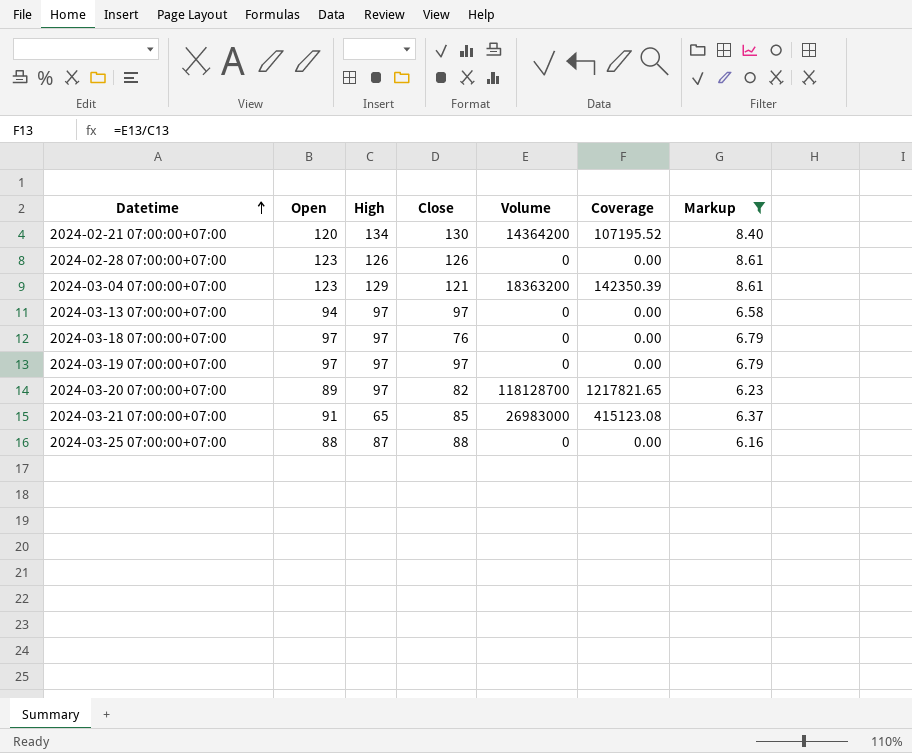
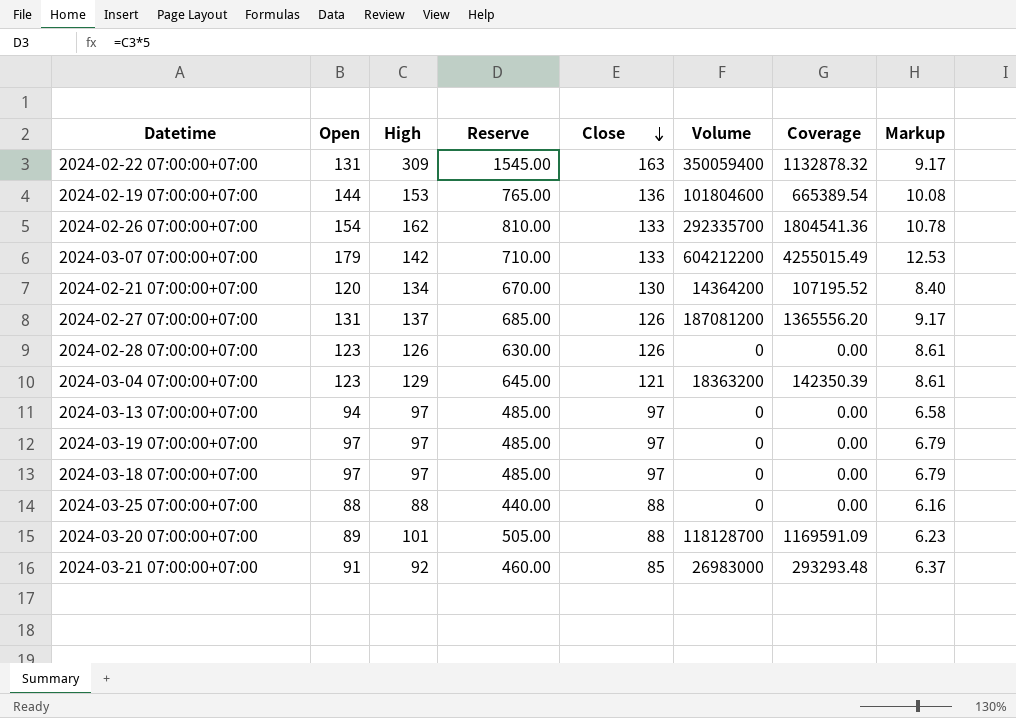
filter: Markup <= 8.61 -> none
row order: Datetime ascending -> Close descending
column Reserve | formula: none -> [High] * 5
2024-03-18 07:00:00+07:00 | Close: 76 -> 97
2024-03-25 07:00:00+07:00 | High: 87 -> 88
2024-03-20 07:00:00+07:00 | High: 97 -> 101
2024-03-20 07:00:00+07:00 | Close: 82 -> 88
2024-03-20 07:00:00+07:00 | Coverage: 1217821.65 -> 1169591.09
2024-03-21 07:00:00+07:00 | High: 65 -> 92
2024-03-21 07:00:00+07:00 | Coverage: 415123.08 -> 293293.48

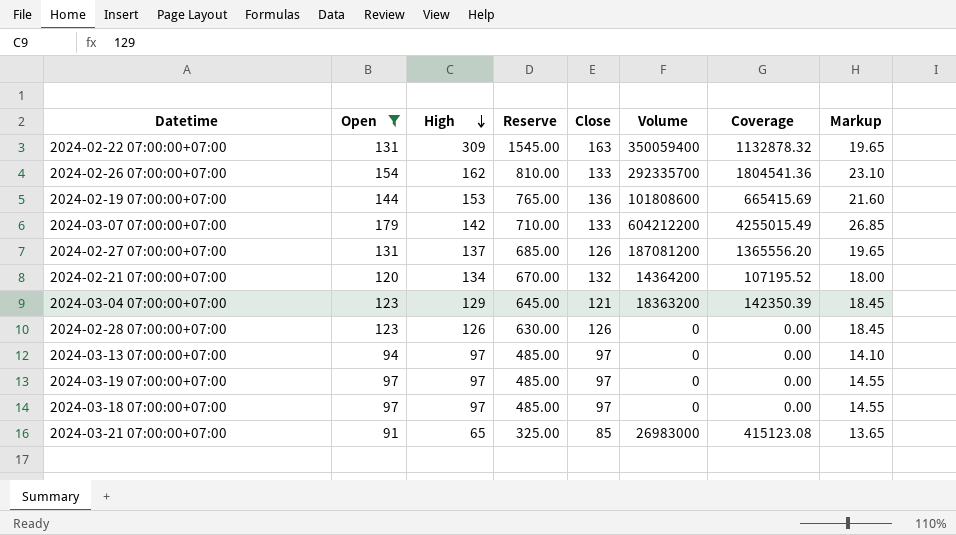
filter: none -> Open >= 91
row order: Close descending -> High descending
column Markup | formula: [Open] * 0.07 -> [Open] * 0.15
2024-02-19 07:00:00+07:00 | Volume: 101804600 -> 101808600
2024-02-19 07:00:00+07:00 | Coverage: 665389.54 -> 665415.69
2024-02-21 07:00:00+07:00 | Close: 130 -> 132
2024-03-21 07:00:00+07:00 | High: 92 -> 65
2024-03-21 07:00:00+07:00 | Reserve: 460.00 -> 325.00
2024-03-21 07:00:00+07:00 | Coverage: 293293.48 -> 415123.08

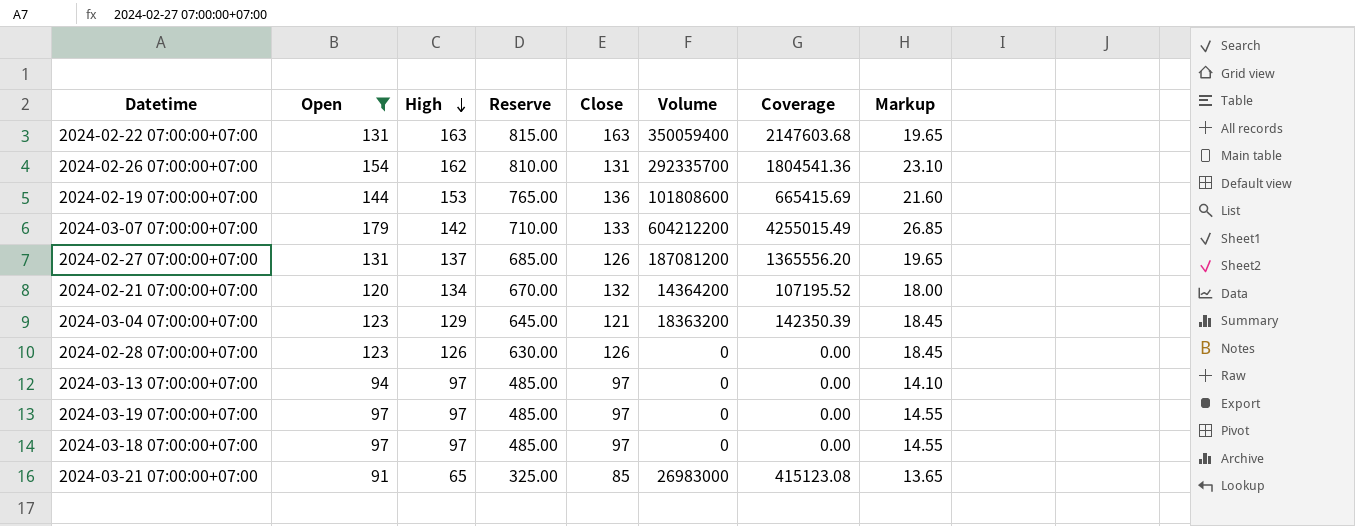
2024-02-22 07:00:00+07:00 | High: 309 -> 163
2024-02-22 07:00:00+07:00 | Reserve: 1545.00 -> 815.00
2024-02-22 07:00:00+07:00 | Coverage: 1132878.32 -> 2147603.68
2024-02-26 07:00:00+07:00 | Close: 133 -> 131

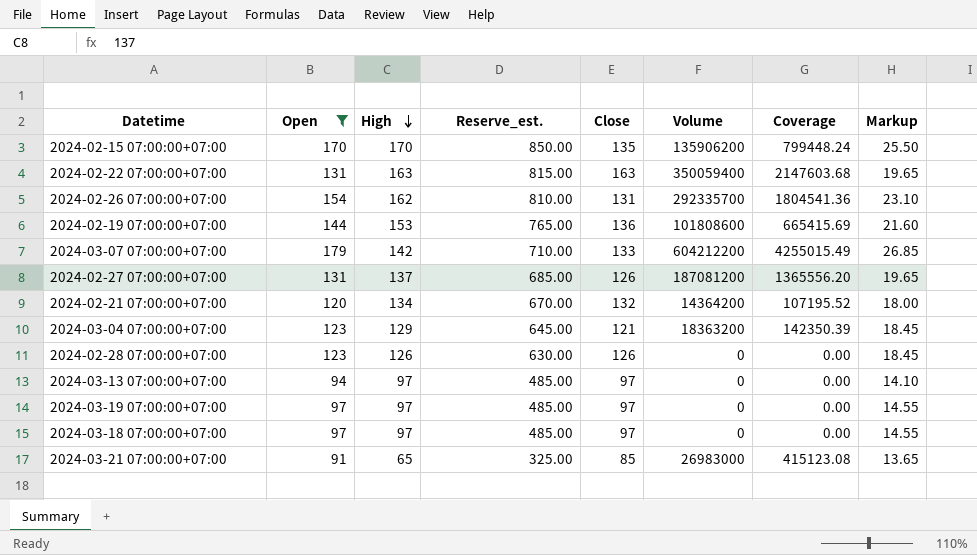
column name: Reserve -> Reserve_est.
row 2024-02-15 07:00:00+07:00: none -> 170 | 170 | 850.00 | 135 | 135906200 | 799448.24 | 25.50

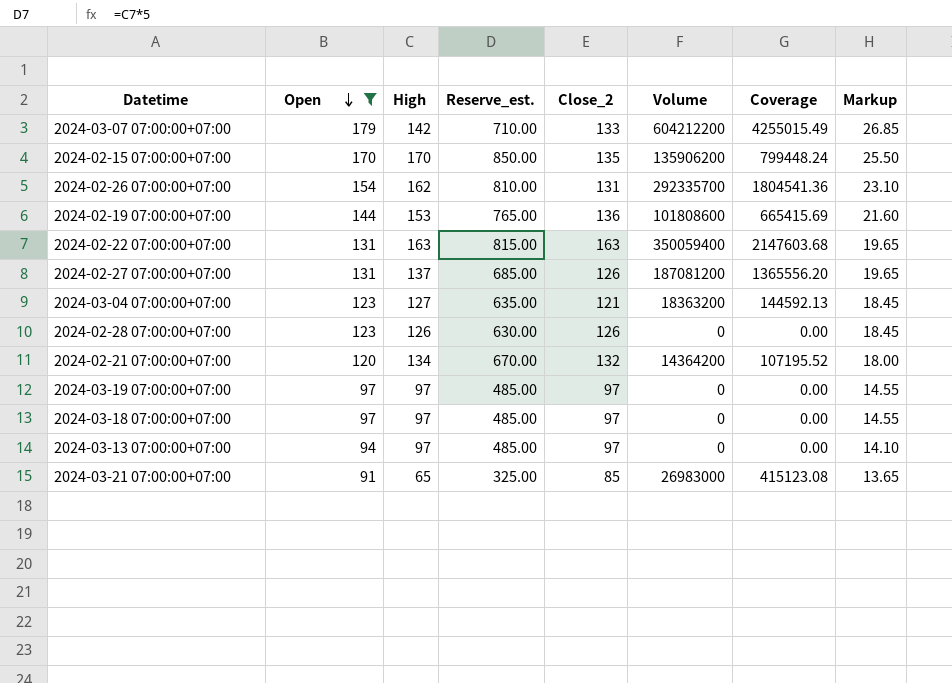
row order: High descending -> Open descending
column name: Close -> Close_2
2024-03-04 07:00:00+07:00 | High: 129 -> 127
2024-03-04 07:00:00+07:00 | Reserve_est.: 645.00 -> 635.00
2024-03-04 07:00:00+07:00 | Coverage: 142350.39 -> 144592.13

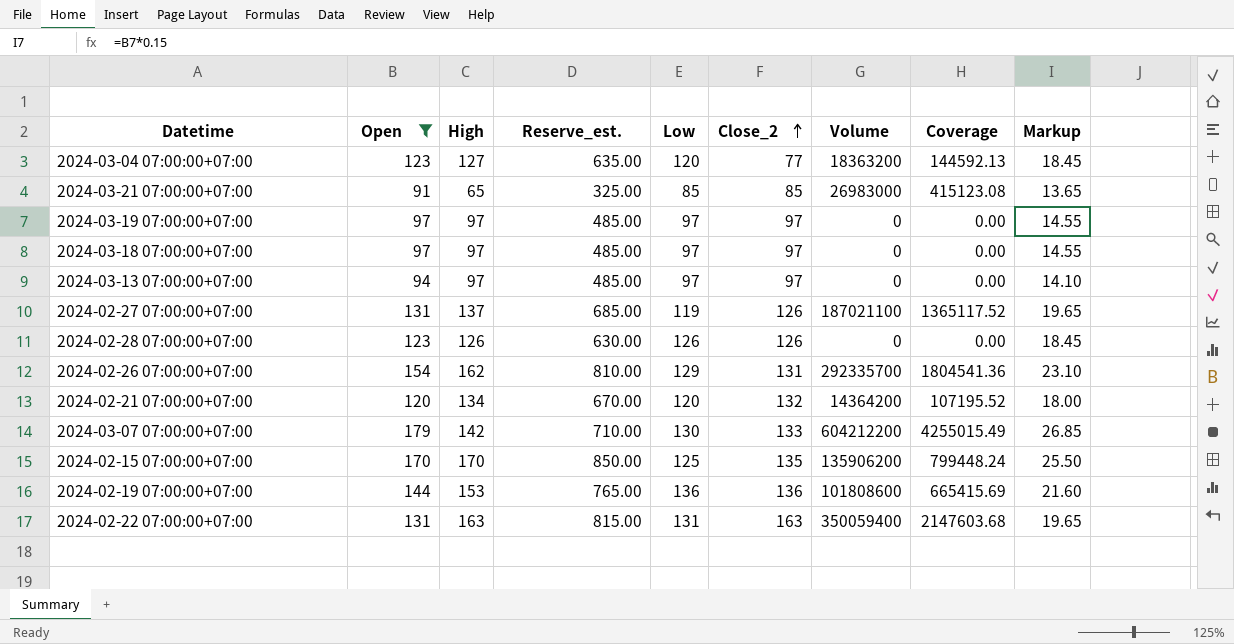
row order: Open descending -> Close_2 ascending
column Low | position: none -> 5
2024-03-04 07:00:00+07:00 | Close_2: 121 -> 77
2024-02-27 07:00:00+07:00 | Volume: 187081200 -> 187021100
2024-02-27 07:00:00+07:00 | Coverage: 1365556.20 -> 1365117.52

